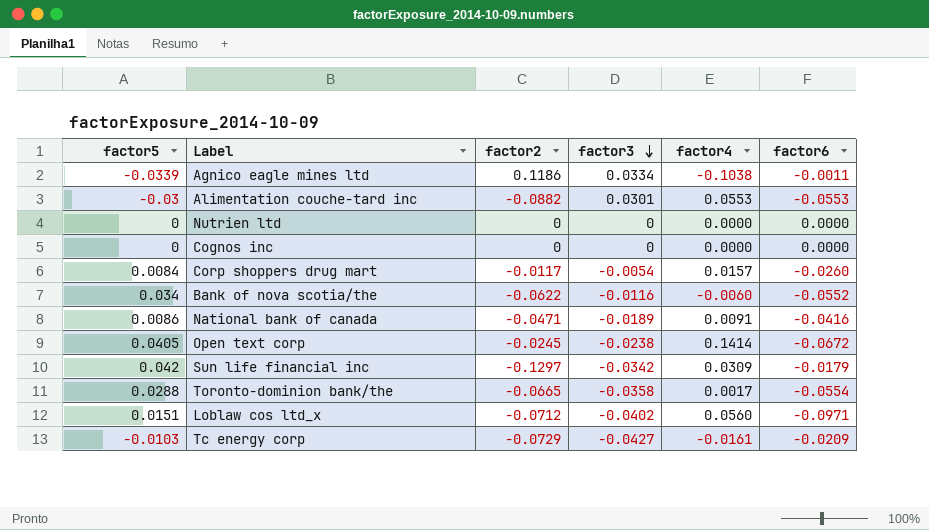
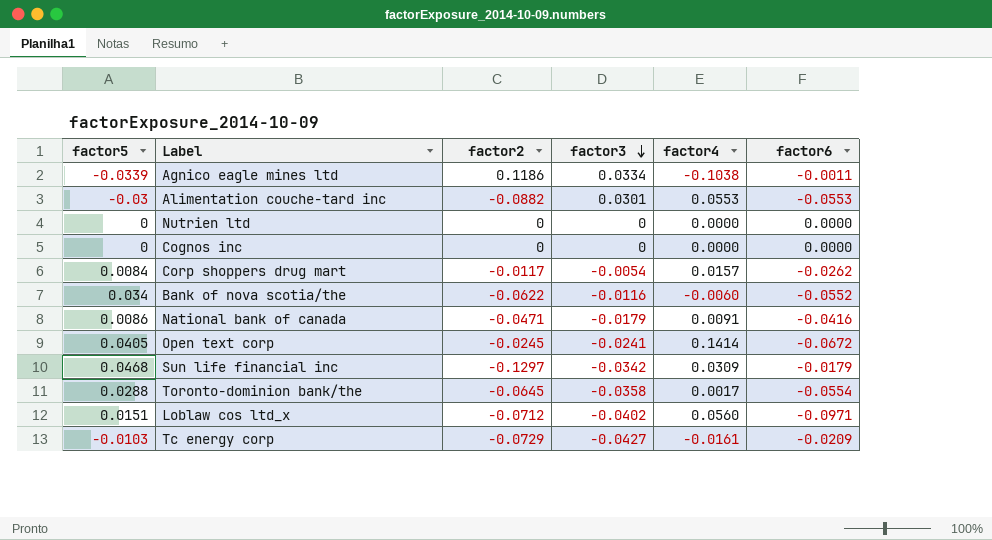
Corp shoppers drug mart | factor6: -0.0260 -> -0.0262
National bank of canada | factor3: -0.0189 -> -0.0179
Open text corp | factor3: -0.0238 -> -0.0241
Sun life financial inc | factor5: 0.042 -> 0.0468
Toronto-dominion bank/the | factor2: -0.0665 -> -0.0645

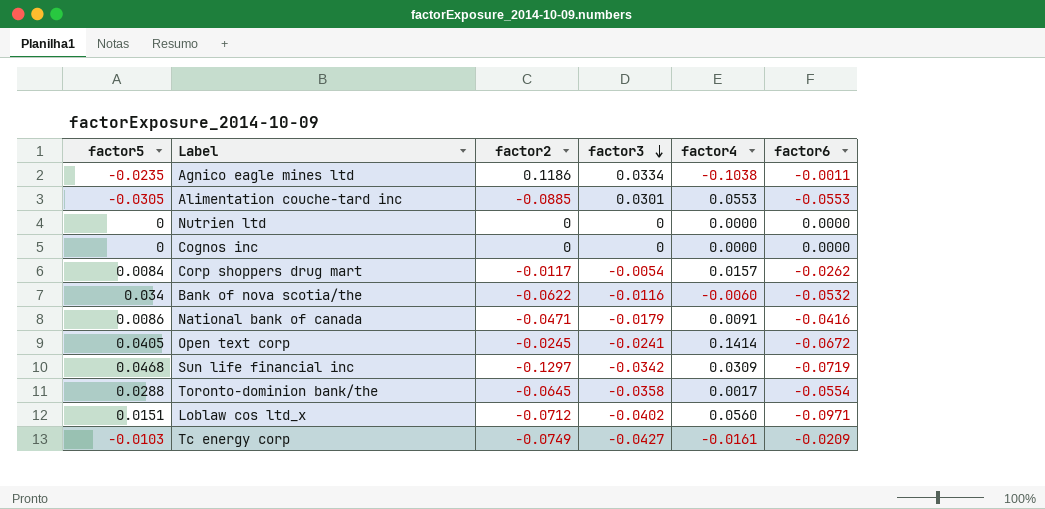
Agnico eagle mines ltd | factor5: -0.0339 -> -0.0235
Alimentation couche-tard inc | factor5: -0.03 -> -0.0305
Alimentation couche-tard inc | factor2: -0.0882 -> -0.0885
Bank of nova scotia/the | factor6: -0.0552 -> -0.0532
Sun life financial inc | factor6: -0.0179 -> -0.0719
Tc energy corp | factor2: -0.0729 -> -0.0749

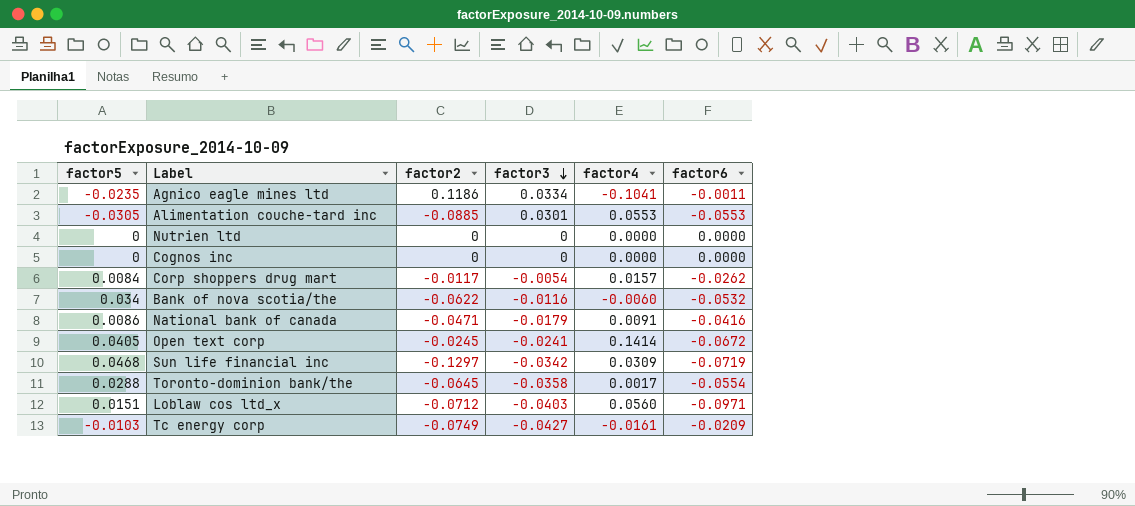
Agnico eagle mines ltd | factor4: -0.1038 -> -0.1041
Loblaw cos ltd_x | factor3: -0.0402 -> -0.0403

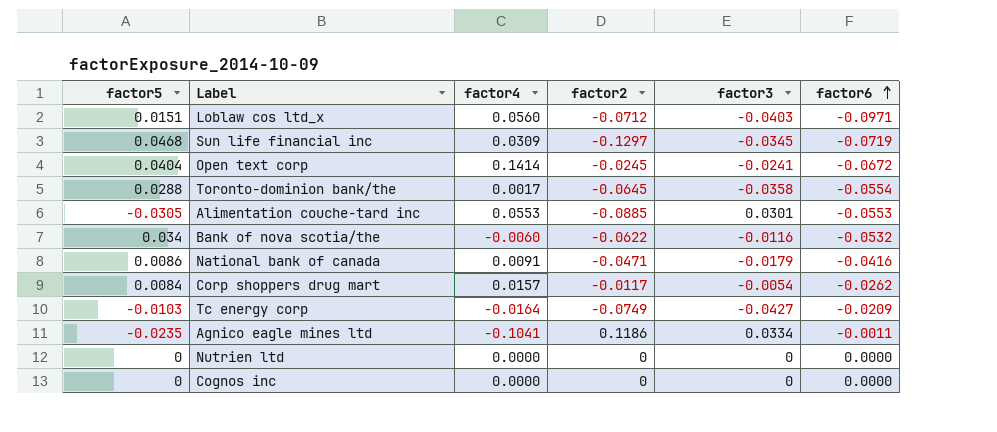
row order: factor3 descending -> factor6 ascending
column factor4 | position: 5 -> 3
Sun life financial inc | factor3: -0.0342 -> -0.0345
Open text corp | factor5: 0.0405 -> 0.0404
Tc energy corp | factor4: -0.0161 -> -0.0164

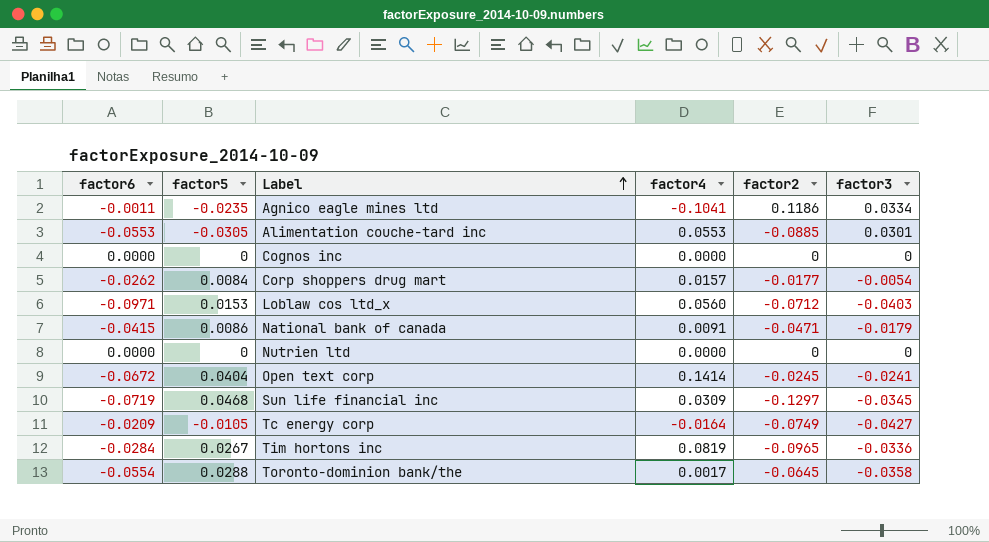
row order: factor6 ascending -> Label ascending
column factor6 | position: 6 -> 1
row Bank of nova scotia/the: 0.034 | -0.0060 | -0.0622 | -0.0116 | -0.0532 -> none
Corp shoppers drug mart | factor2: -0.0117 -> -0.0177
Loblaw cos ltd_x | factor5: 0.0151 -> 0.0153
National bank of canada | factor6: -0.0416 -> -0.0415
Tc energy corp | factor5: -0.0103 -> -0.0105
row Tim hortons inc: none -> -0.0284 | 0.0267 | 0.0819 | -0.0965 | -0.0336

